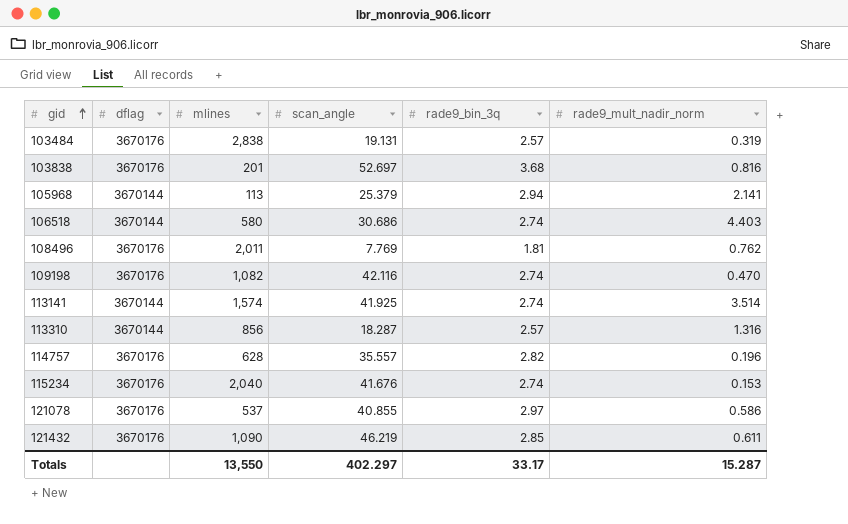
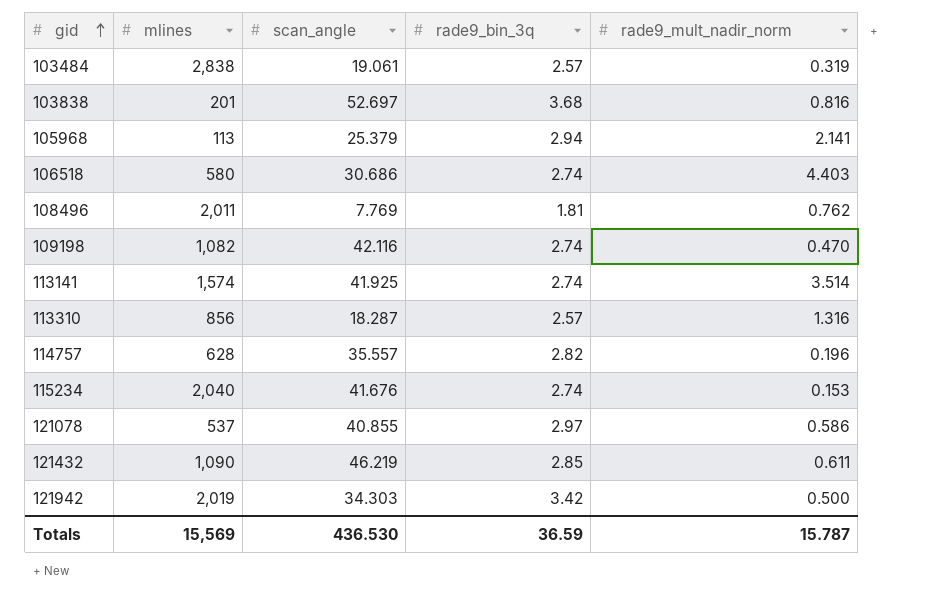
column dflag | position: 2 -> none
103484 | scan_angle: 19.131 -> 19.061
row 121942: none -> 2,019 | 34.303 | 3.42 | 0.500
Totals | mlines: 13,550 -> 15,569
Totals | scan_angle: 402.297 -> 436.530
Totals | rade9_bin_3q: 33.17 -> 36.59
Totals | rade9_mult_nadir_norm: 15.287 -> 15.787

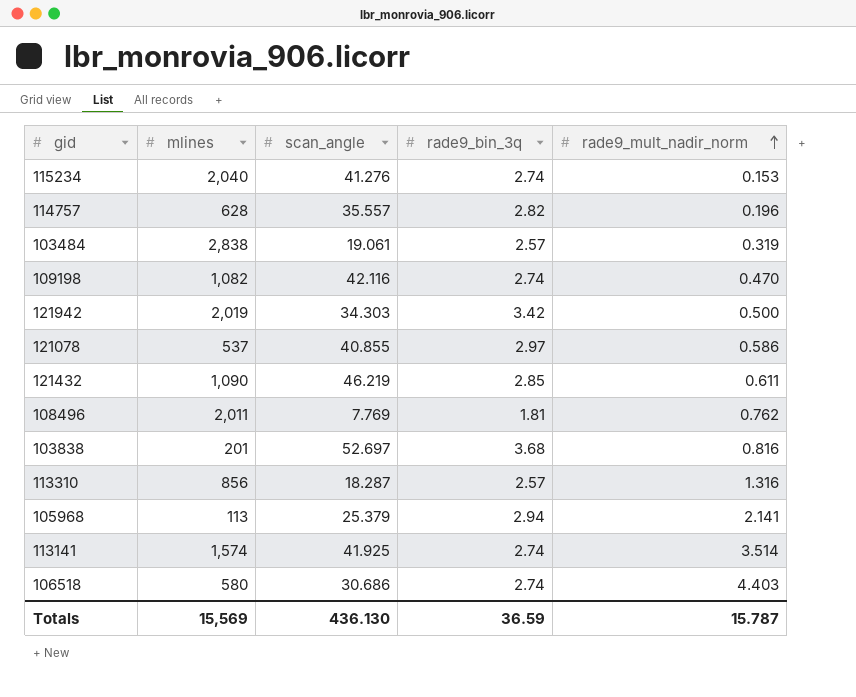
row order: gid ascending -> rade9_mult_nadir_norm ascending
115234 | scan_angle: 41.676 -> 41.276
Totals | scan_angle: 436.530 -> 436.130

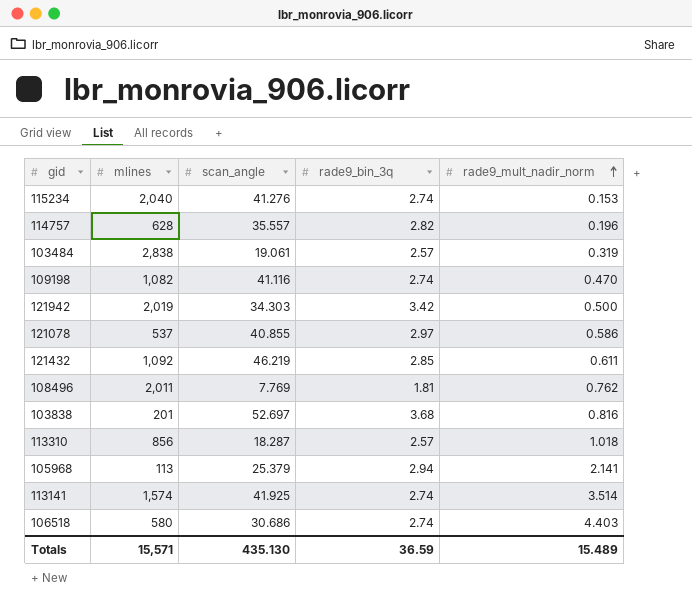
109198 | scan_angle: 42.116 -> 41.116
121432 | mlines: 1,090 -> 1,092
113310 | rade9_mult_nadir_norm: 1.316 -> 1.018
Totals | mlines: 15,569 -> 15,571
Totals | scan_angle: 436.130 -> 435.130
Totals | rade9_mult_nadir_norm: 15.787 -> 15.489

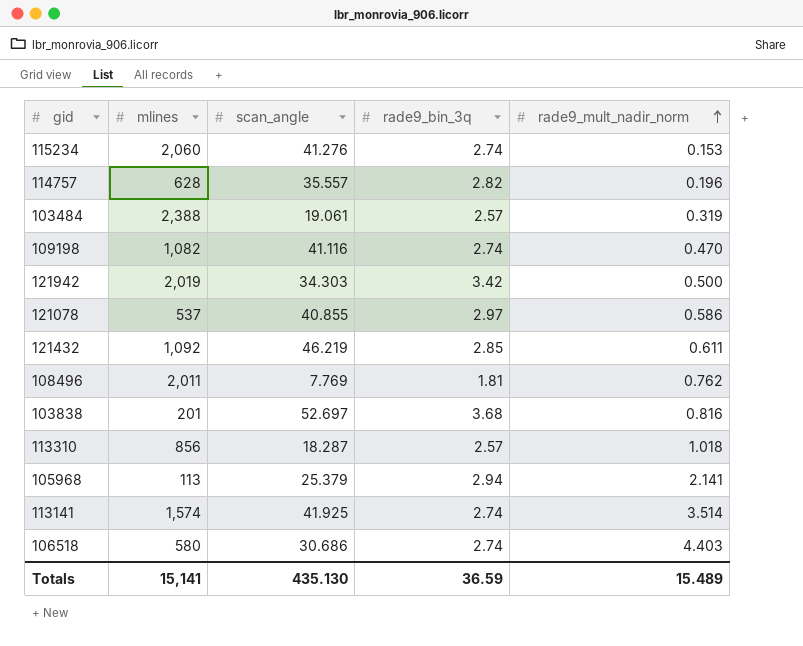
115234 | mlines: 2,040 -> 2,060
103484 | mlines: 2,838 -> 2,388
Totals | mlines: 15,571 -> 15,141

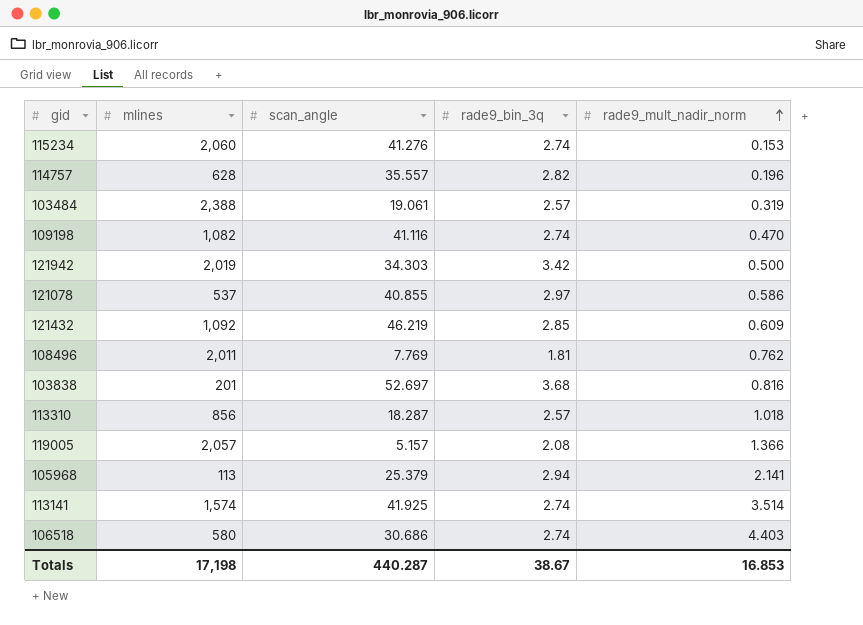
121432 | rade9_mult_nadir_norm: 0.611 -> 0.609
row 119005: none -> 2,057 | 5.157 | 2.08 | 1.366
Totals | mlines: 15,141 -> 17,198
Totals | scan_angle: 435.130 -> 440.287
Totals | rade9_bin_3q: 36.59 -> 38.67
Totals | rade9_mult_nadir_norm: 15.489 -> 16.853

